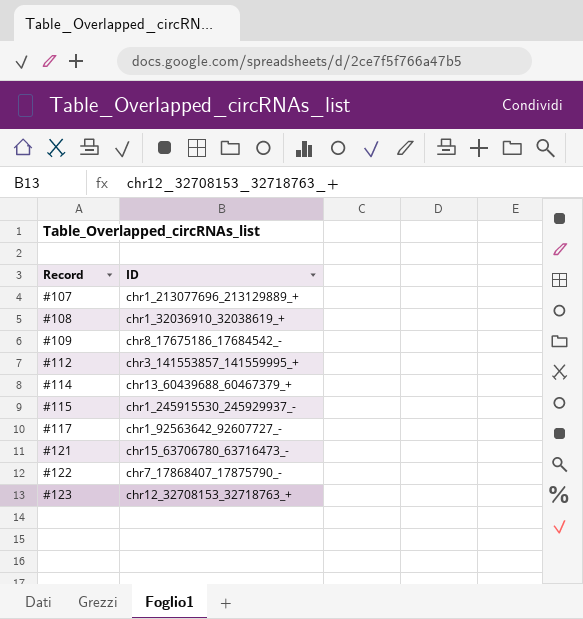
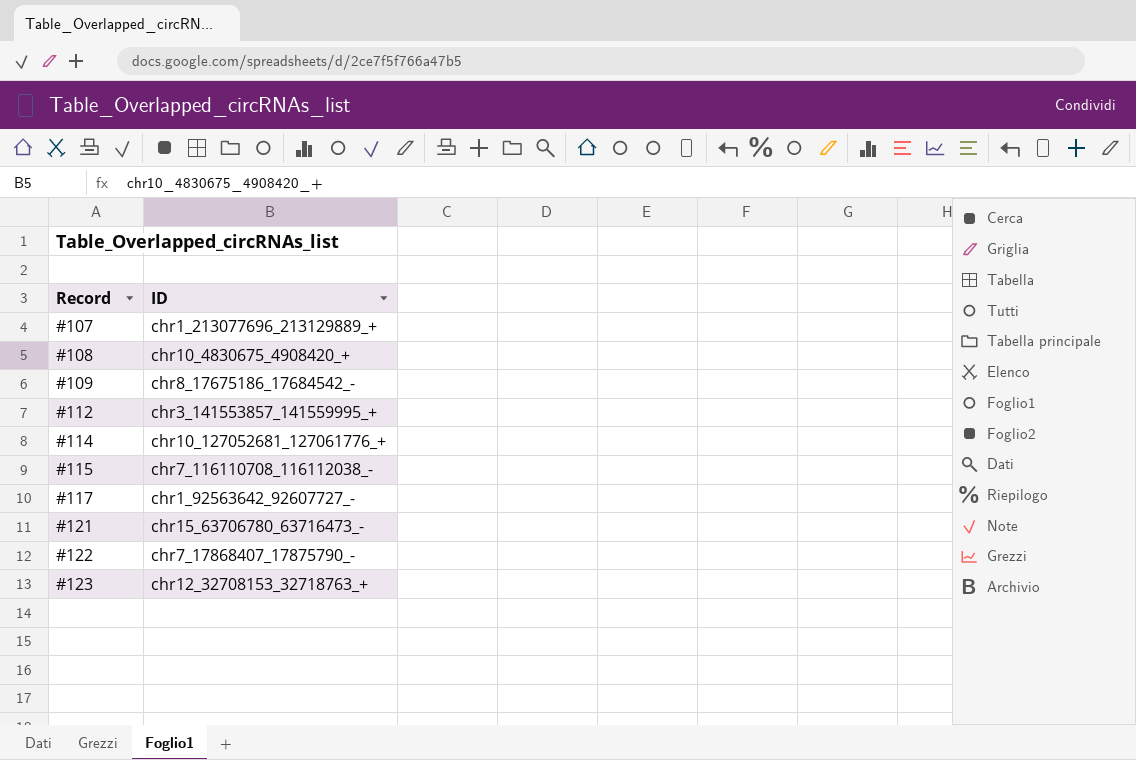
#108 | ID: chr1_32036910_32038619_+ -> chr10_4830675_4908420_+
#114 | ID: chr13_60439688_60467379_+ -> chr10_127052681_127061776_+
#115 | ID: chr1_245915530_245929937_- -> chr7_116110708_116112038_-

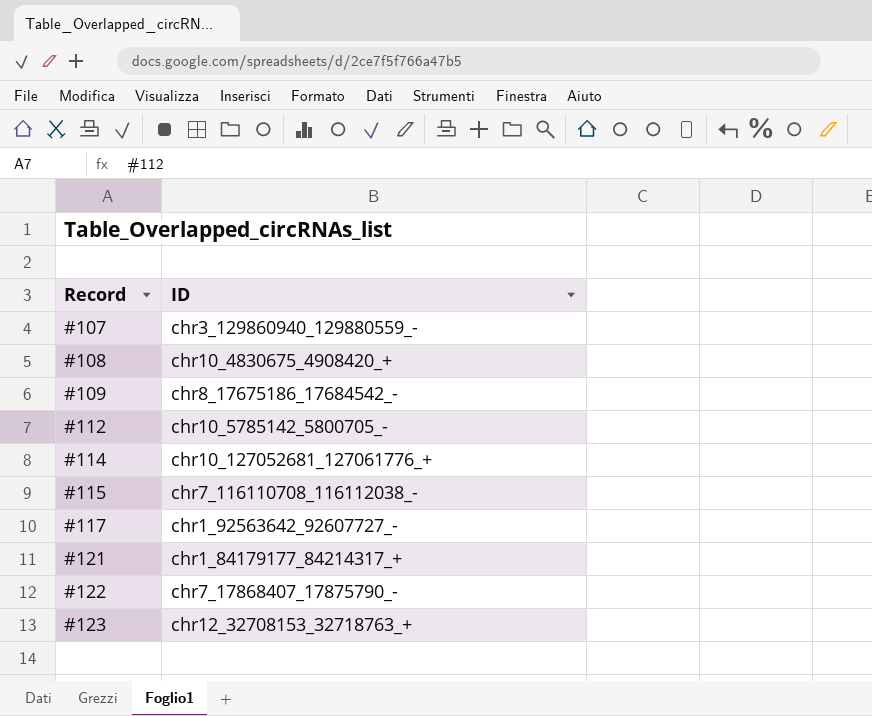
#107 | ID: chr1_213077696_213129889_+ -> chr3_129860940_129880559_-
#112 | ID: chr3_141553857_141559995_+ -> chr10_5785142_5800705_-
#121 | ID: chr15_63706780_63716473_- -> chr1_84179177_84214317_+

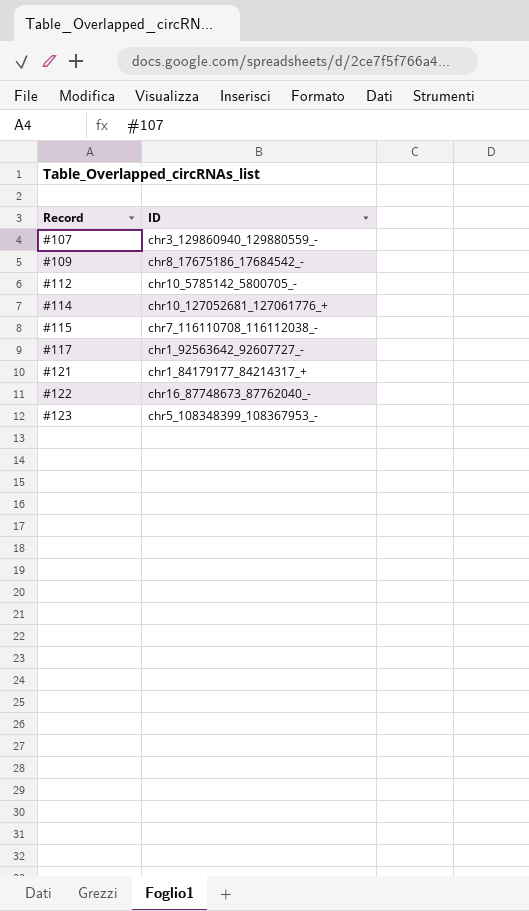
row #108: chr10_4830675_4908420_+ -> none
#122 | ID: chr7_17868407_17875790_- -> chr16_87748673_87762040_-
#123 | ID: chr12_32708153_32718763_+ -> chr5_108348399_108367953_-

